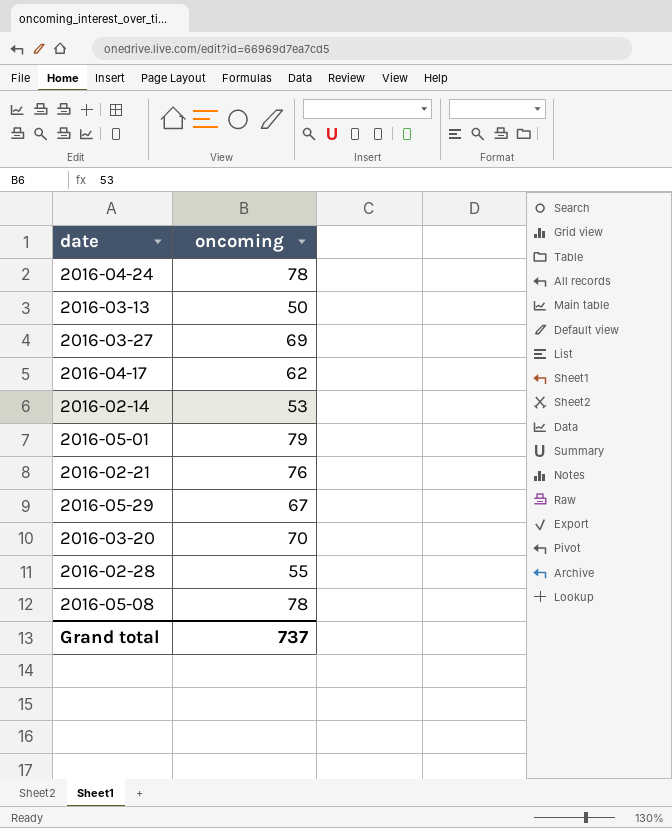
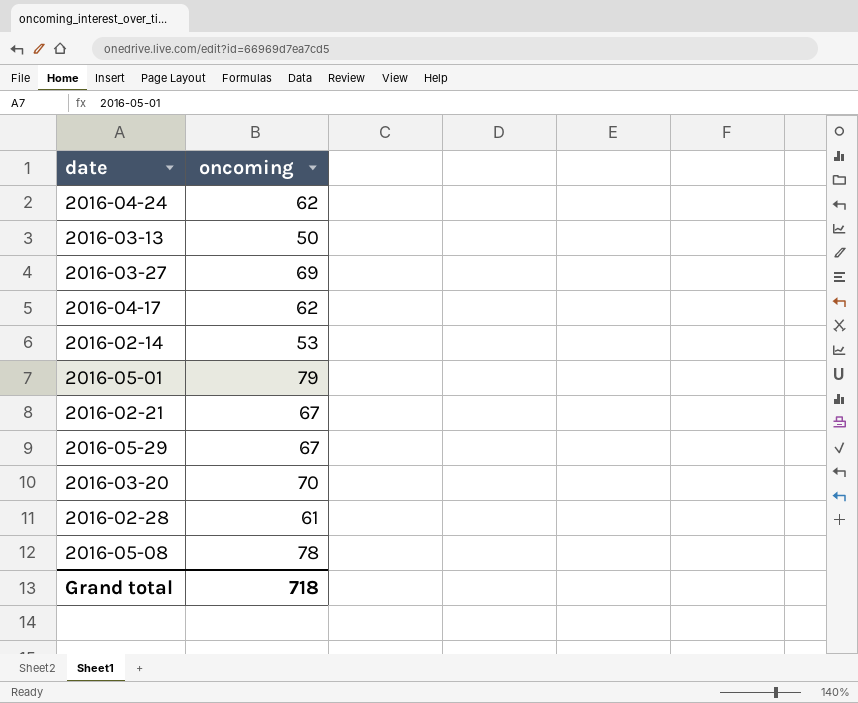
2016-04-24 | oncoming: 78 -> 62
2016-02-21 | oncoming: 76 -> 67
2016-02-28 | oncoming: 55 -> 61
Grand total | oncoming: 737 -> 718

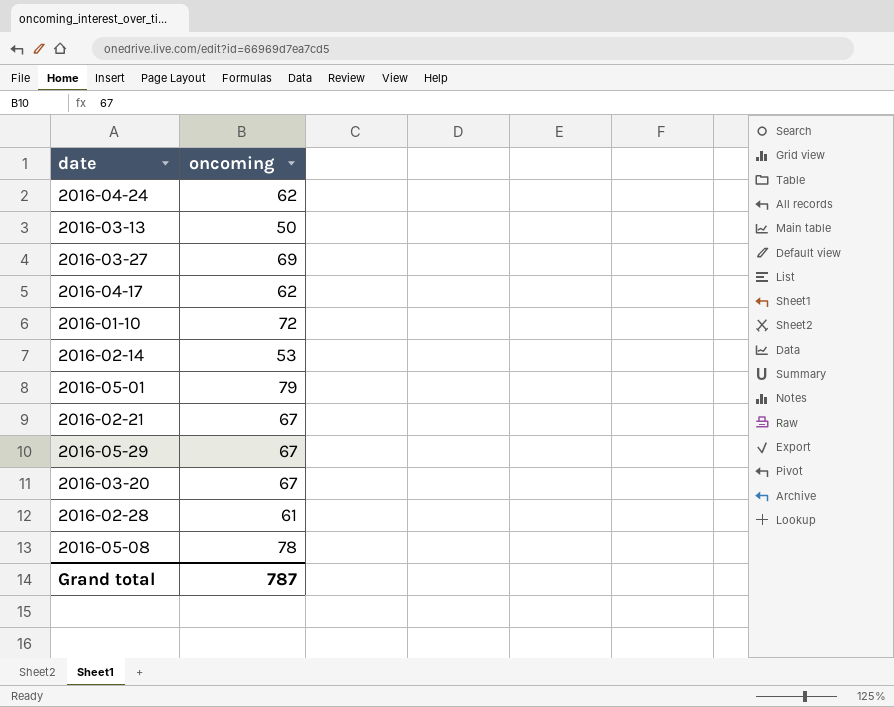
row 2016-01-10: none -> 72
2016-03-20 | oncoming: 70 -> 67
Grand total | oncoming: 718 -> 787

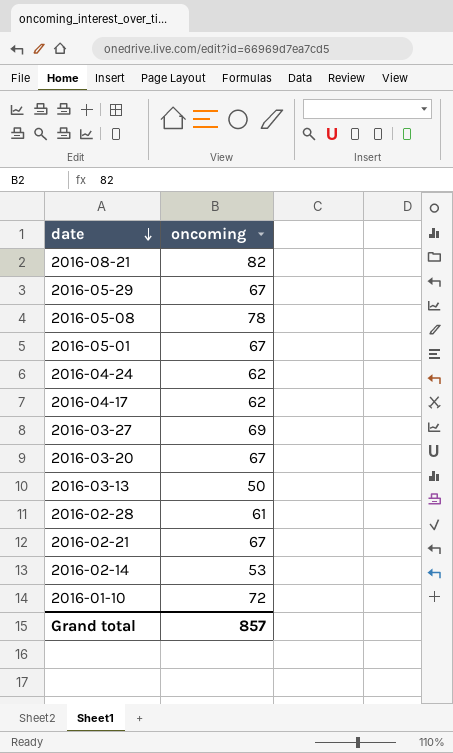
row order: none -> date descending
row 2016-08-21: none -> 82
2016-05-01 | oncoming: 79 -> 67
Grand total | oncoming: 787 -> 857

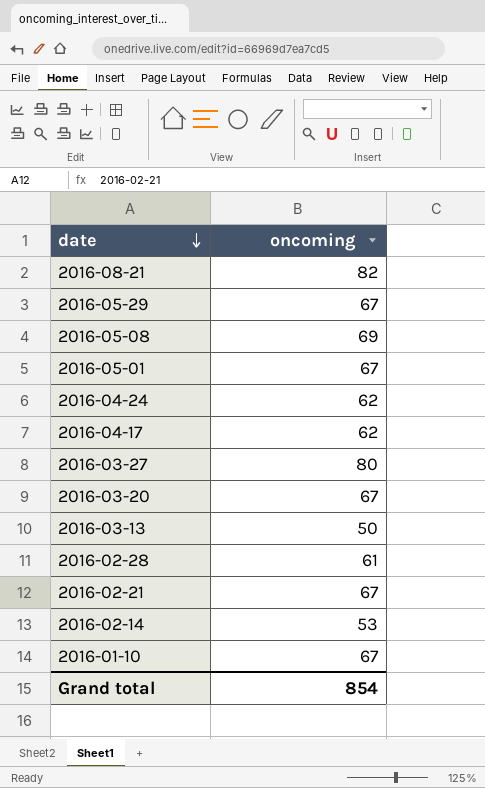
2016-05-08 | oncoming: 78 -> 69
2016-03-27 | oncoming: 69 -> 80
2016-01-10 | oncoming: 72 -> 67
Grand total | oncoming: 857 -> 854

